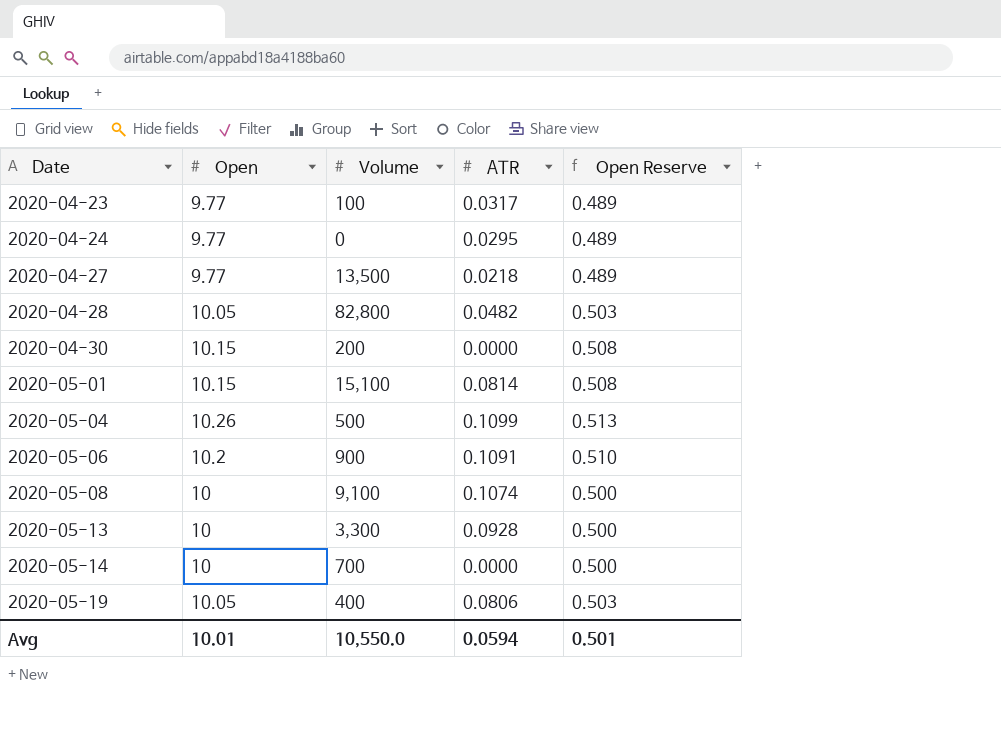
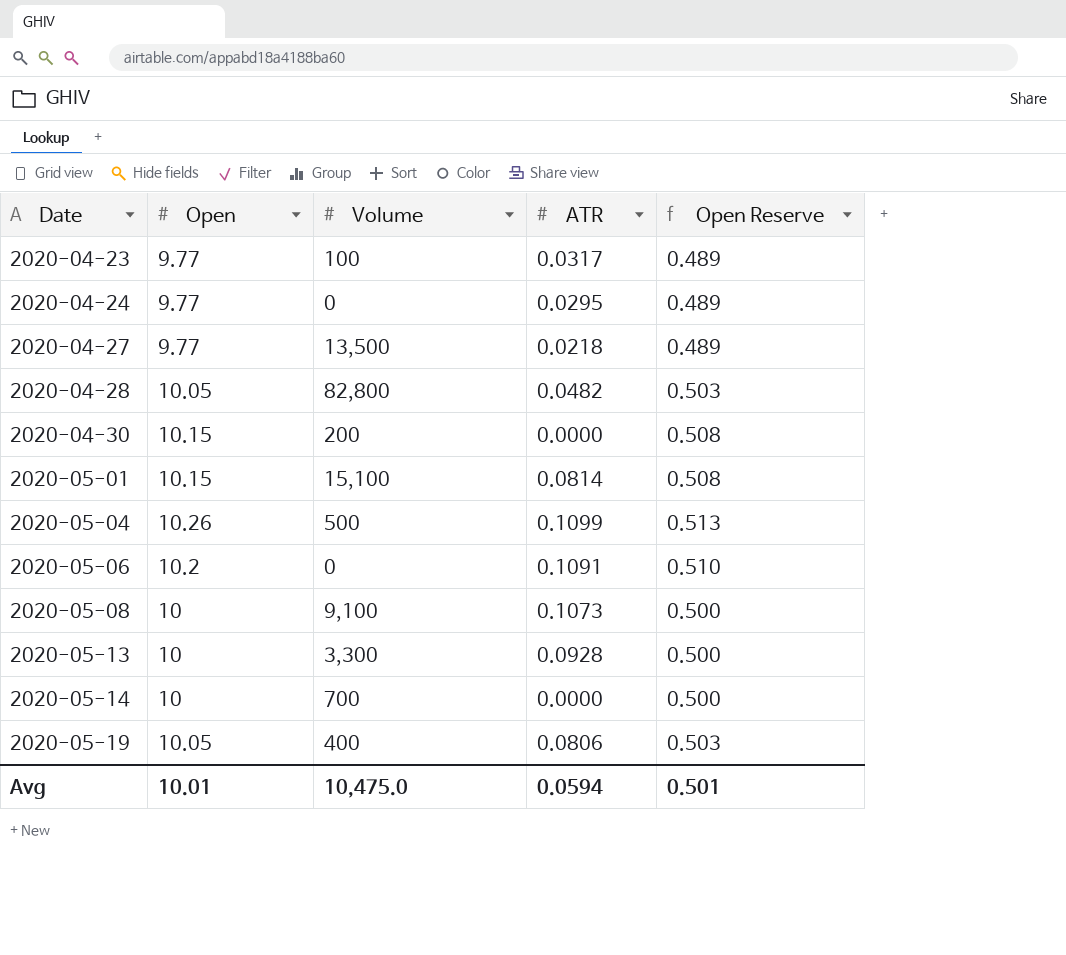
2020-05-06 | Volume: 900 -> 0
2020-05-08 | ATR: 0.1074 -> 0.1073
Avg | Volume: 10,550.0 -> 10,475.0

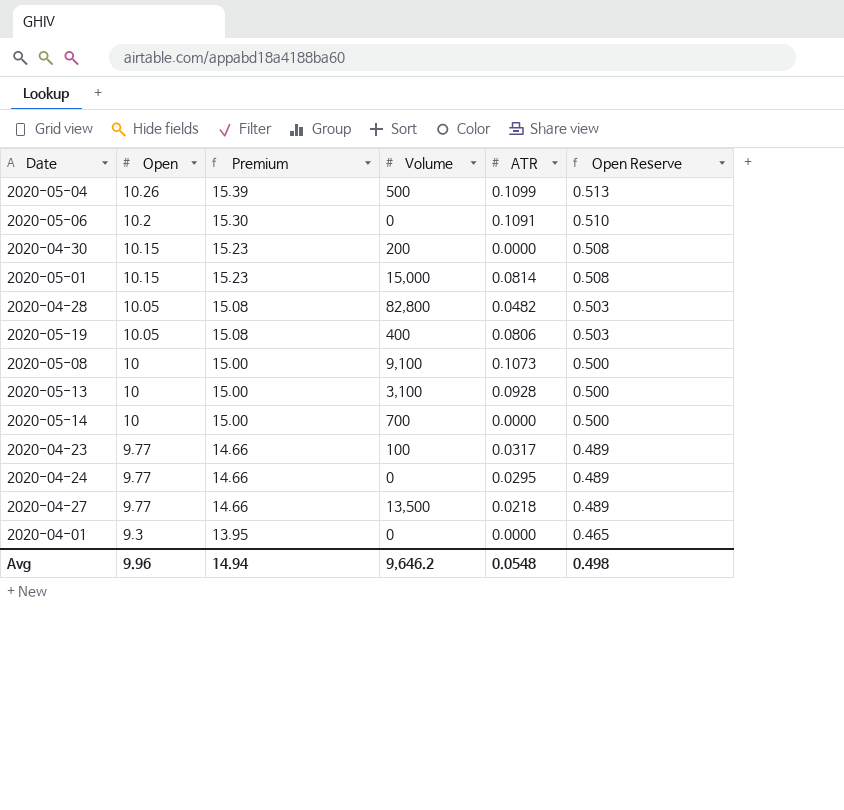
row order: Date ascending -> Open descending
column Premium | formula: none -> [Open] * 1.5
2020-05-01 | Volume: 15,100 -> 15,000
2020-05-13 | Volume: 3,300 -> 3,100
row 2020-04-01: none -> 9.3 | 13.95 | 0 | 0.0000 | 0.465
Avg | Open: 10.01 -> 9.96
Avg | Volume: 10,475.0 -> 9,646.2
Avg | ATR: 0.0594 -> 0.0548
Avg | Open Reserve: 0.501 -> 0.498

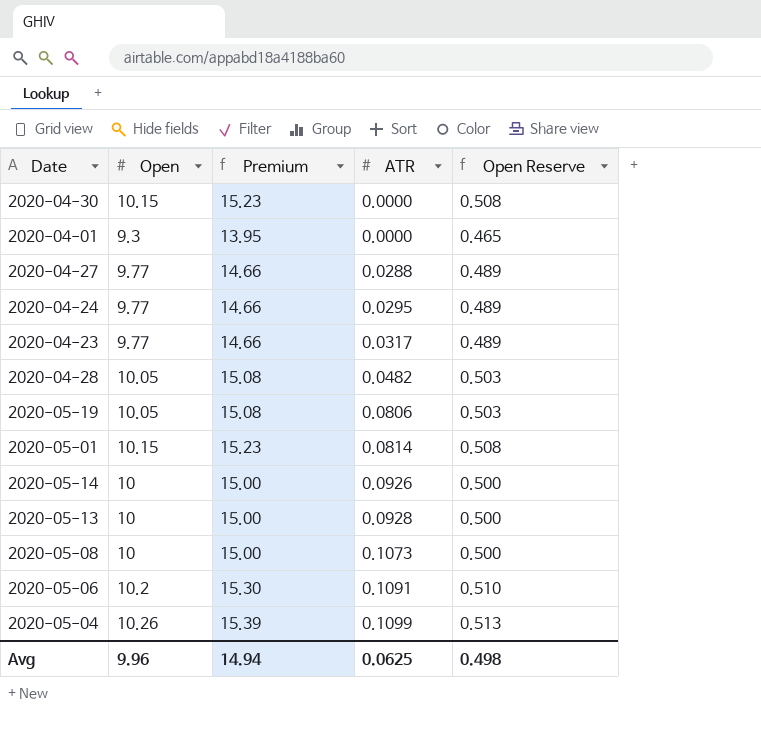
row order: Open descending -> ATR ascending
column Volume | position: 4 -> none
2020-04-27 | ATR: 0.0218 -> 0.0288
2020-05-14 | ATR: 0.0000 -> 0.0926
Avg | ATR: 0.0548 -> 0.0625

